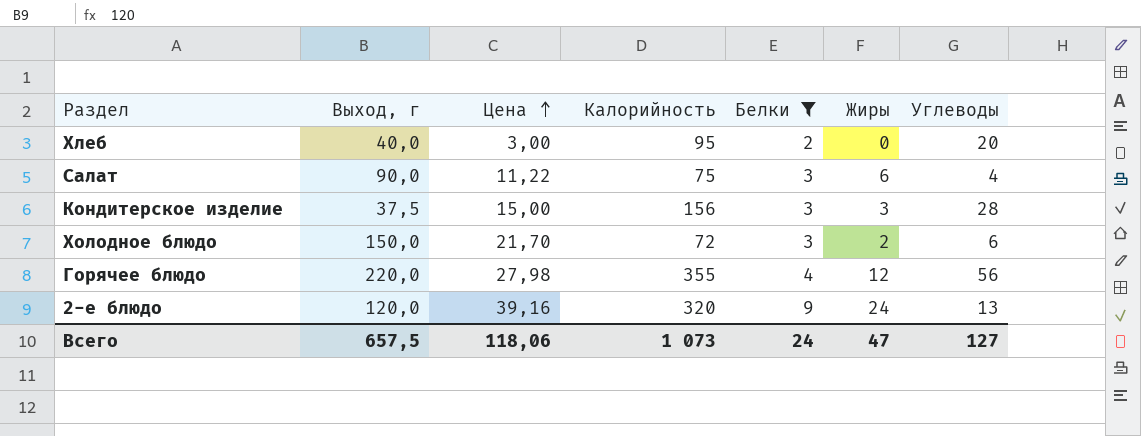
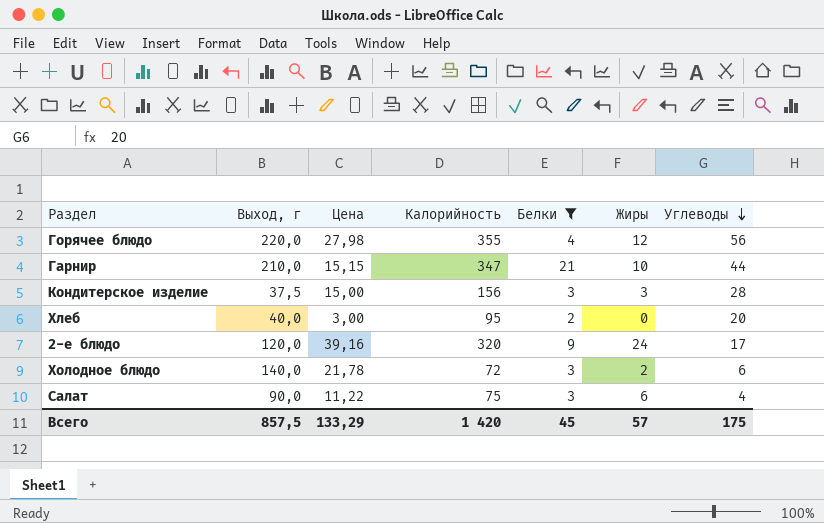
row order: Цена ascending -> Углеводы descending
row Гарнир: none -> 210,0 | 15,15 | 347 | 21 | 10 | 44
2-е блюдо | Углеводы: 13 -> 17
Холодное блюдо | Выход, г: 150,0 -> 140,0
Холодное блюдо | Цена: 21,70 -> 21,78
Всего | Выход, г: 657,5 -> 857,5
Всего | Цена: 118,06 -> 133,29
Всего | Калорийность: 1 073 -> 1 420
Всего | Белки: 24 -> 45
Всего | Жиры: 47 -> 57
Всего | Углеводы: 127 -> 175

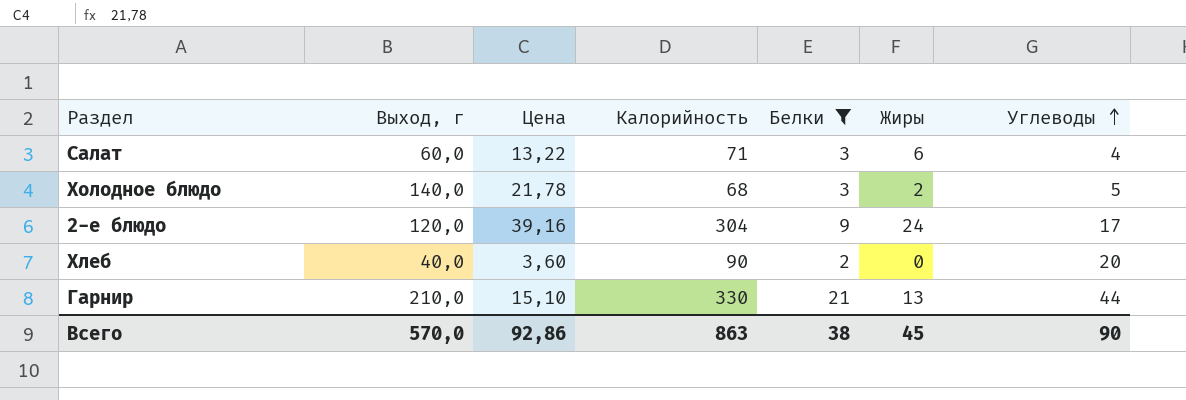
row order: Углеводы descending -> Углеводы ascending
row Горячее блюдо: 220,0 | 27,98 | 355 | 4 | 12 | 56 -> none
row Кондитерское изделие: 37,5 | 15,00 | 156 | 3 | 3 | 28 -> none
Салат | Выход, г: 90,0 -> 60,0
Салат | Цена: 11,22 -> 13,22
Салат | Калорийность: 75 -> 71
Холодное блюдо | Калорийность: 72 -> 68
Холодное блюдо | Углеводы: 6 -> 5
2-е блюдо | Калорийность: 320 -> 304
Хлеб | Цена: 3,00 -> 3,60
Хлеб | Калорийность: 95 -> 90
Гарнир | Цена: 15,15 -> 15,10
Гарнир | Калорийность: 347 -> 330
Гарнир | Жиры: 10 -> 13
Всего | Выход, г: 857,5 -> 570,0
Всего | Цена: 133,29 -> 92,86
Всего | Калорийность: 1 420 -> 863
Всего | Белки: 45 -> 38
Всего | Жиры: 57 -> 45
Всего | Углеводы: 175 -> 90

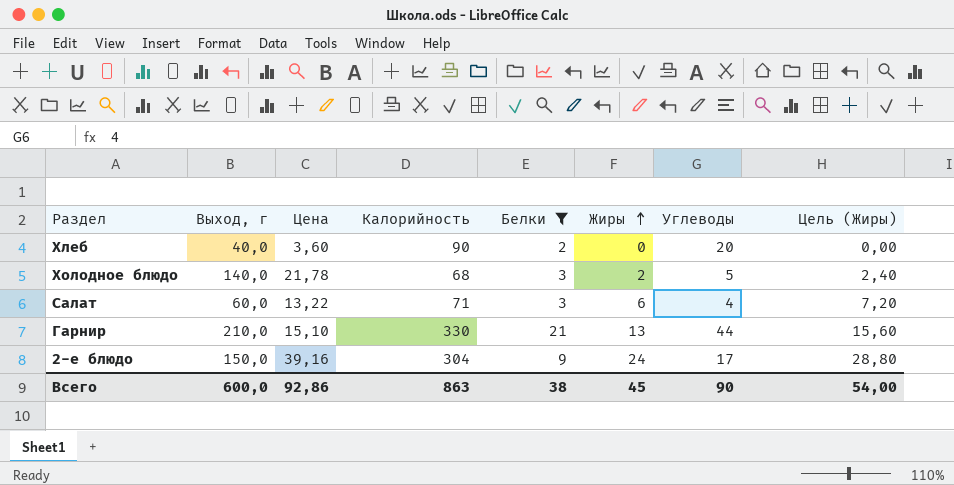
row order: Углеводы ascending -> Жиры ascending
column Цель (Жиры) | formula: none -> [Жиры] * 1,2
2-е блюдо | Выход, г: 120,0 -> 150,0
Всего | Выход, г: 570,0 -> 600,0

